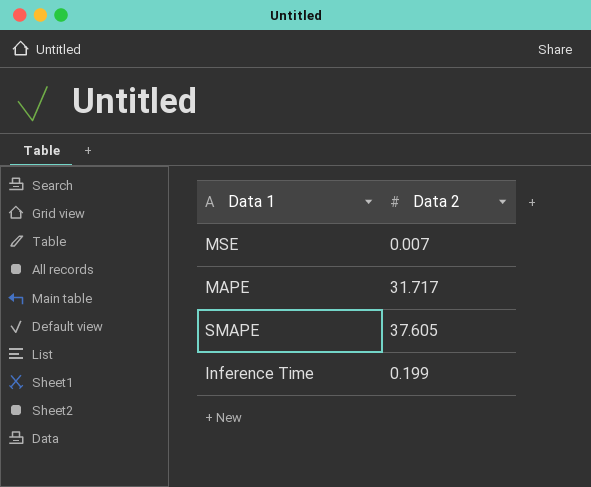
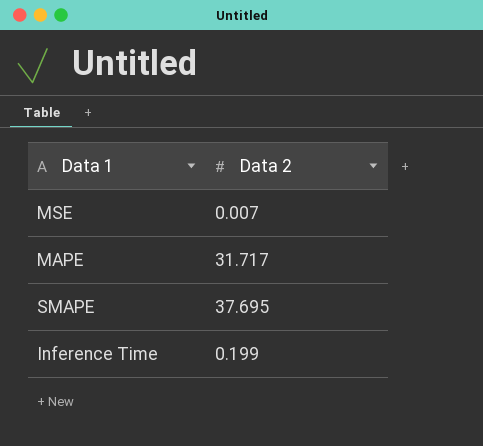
SMAPE | Data 2: 37.605 -> 37.695

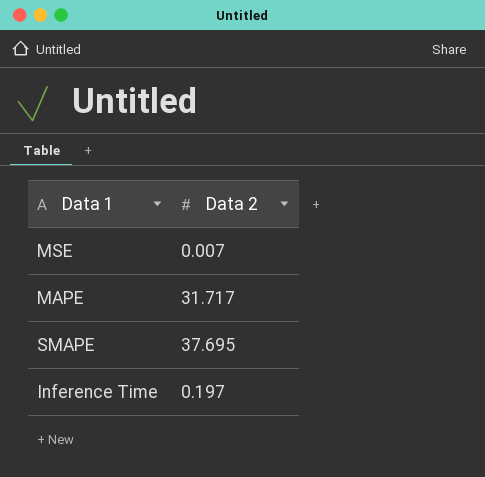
Inference Time | Data 2: 0.199 -> 0.197

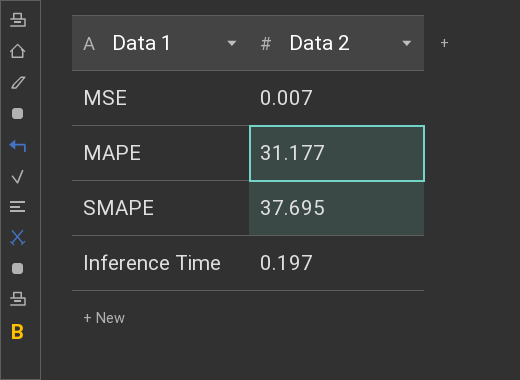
MAPE | Data 2: 31.717 -> 31.177

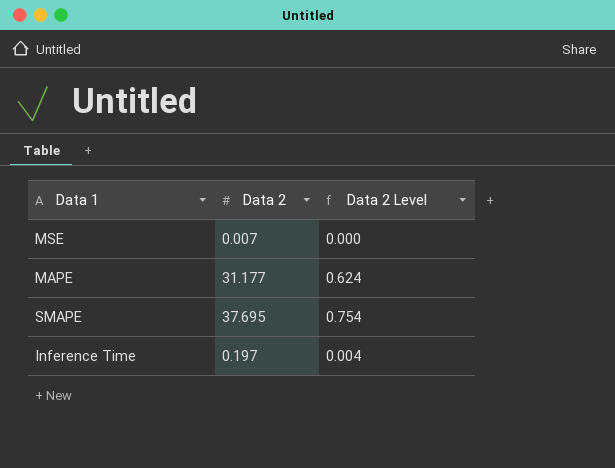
column Data 2 Level | formula: none -> [Data 2] * 0.02

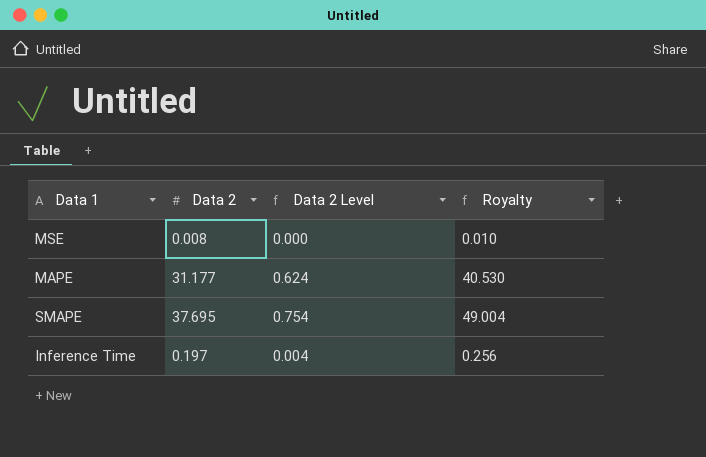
column Royalty | formula: none -> [Data 2] * 1.3
MSE | Data 2: 0.007 -> 0.008

